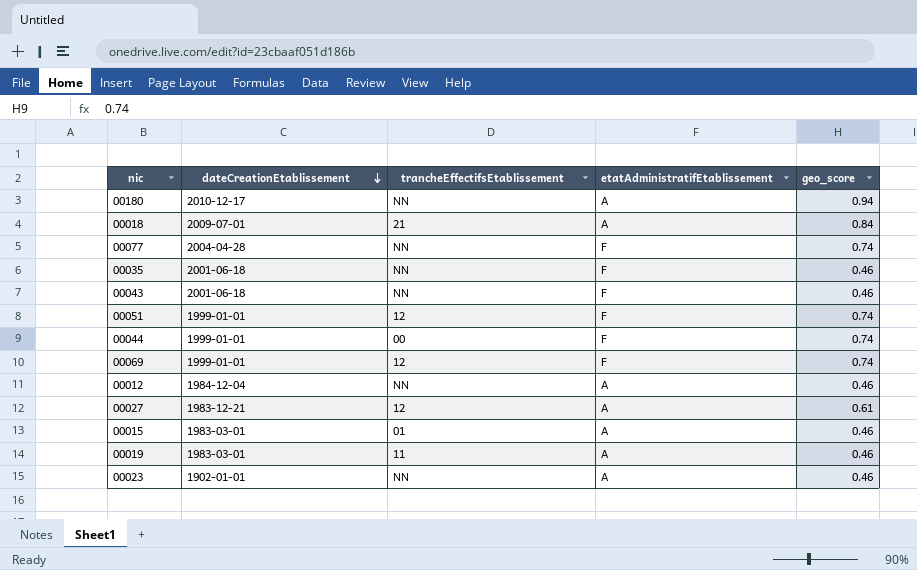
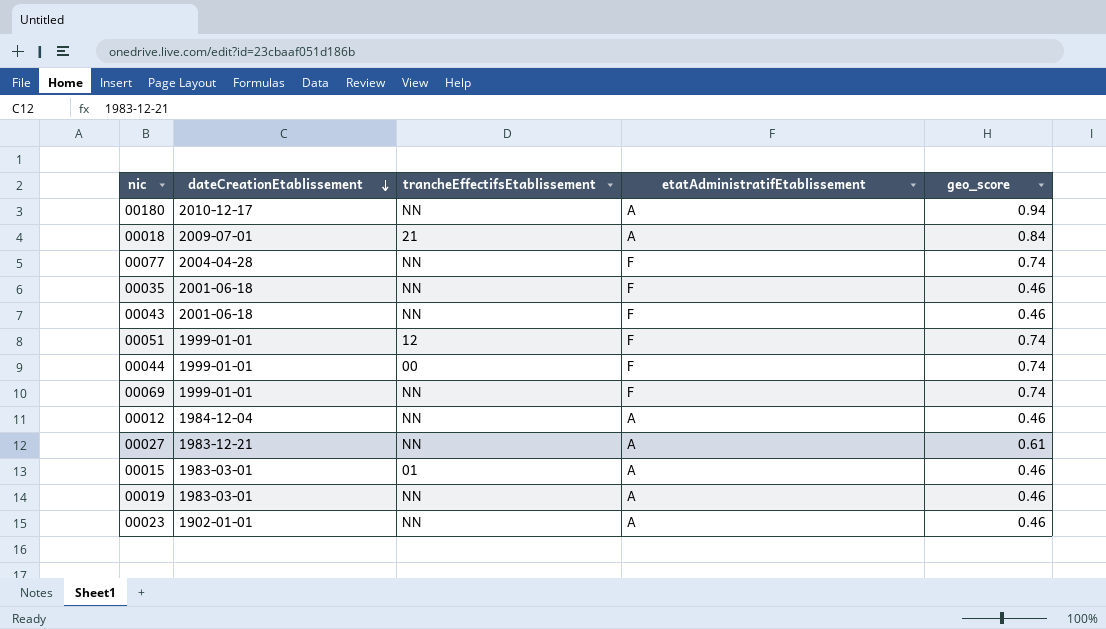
00069 | trancheEffectifsEtablissement: 12 -> NN
00027 | trancheEffectifsEtablissement: 12 -> NN
00019 | trancheEffectifsEtablissement: 11 -> NN

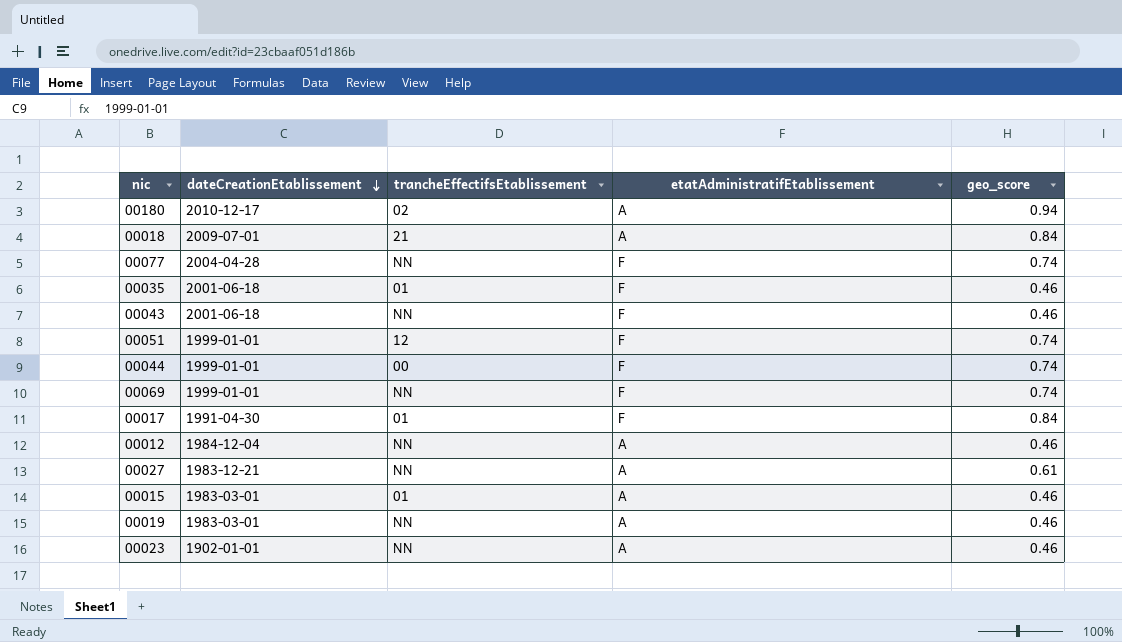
00180 | trancheEffectifsEtablissement: NN -> 02
00035 | trancheEffectifsEtablissement: NN -> 01
row 00017: none -> 1991-04-30 | 01 | F | 0.84

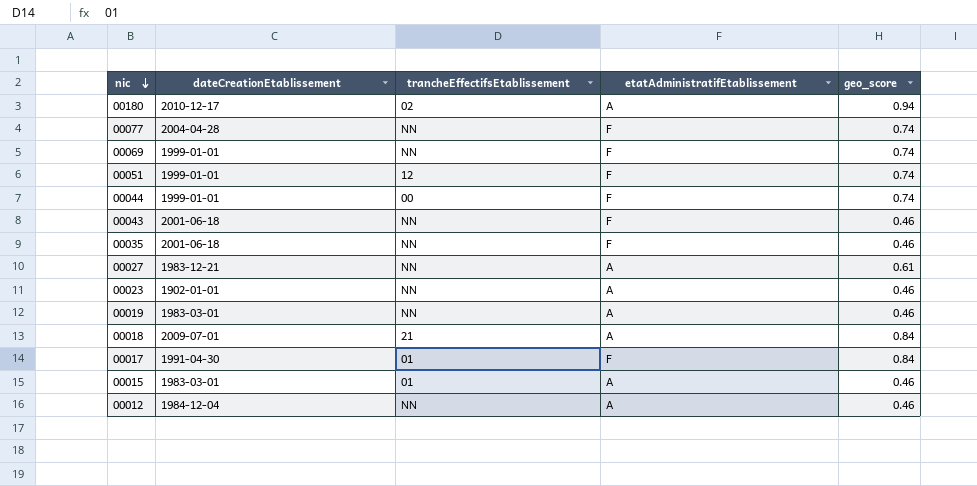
row order: dateCreationEtablissement descending -> nic descending
00035 | trancheEffectifsEtablissement: 01 -> NN

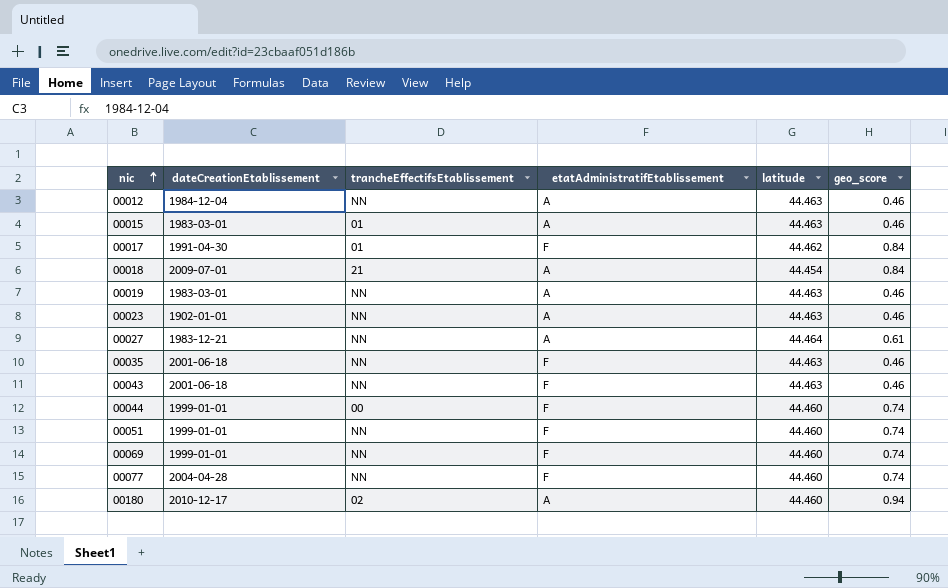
row order: nic descending -> nic ascending
column latitude | position: none -> 5
00051 | trancheEffectifsEtablissement: 12 -> NN

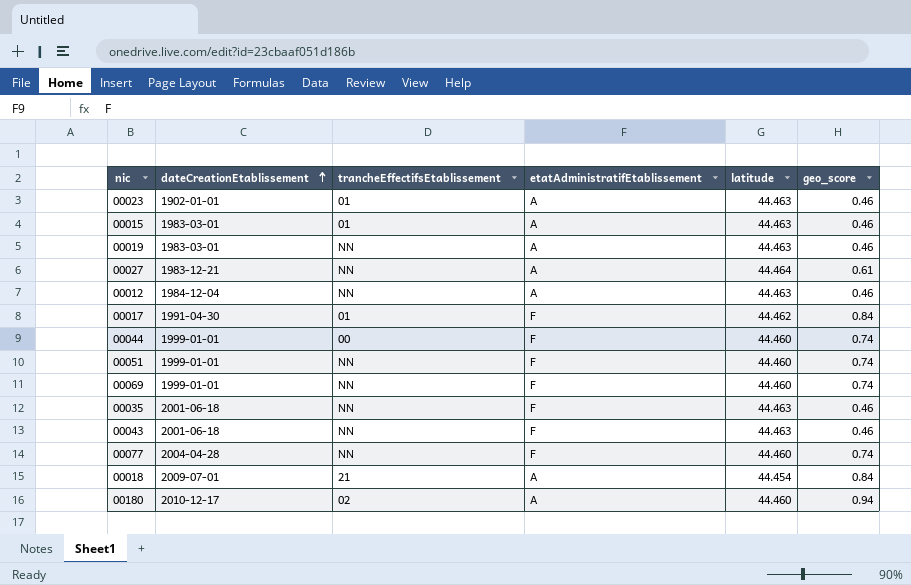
row order: nic ascending -> dateCreationEtablissement ascending
00023 | trancheEffectifsEtablissement: NN -> 01

